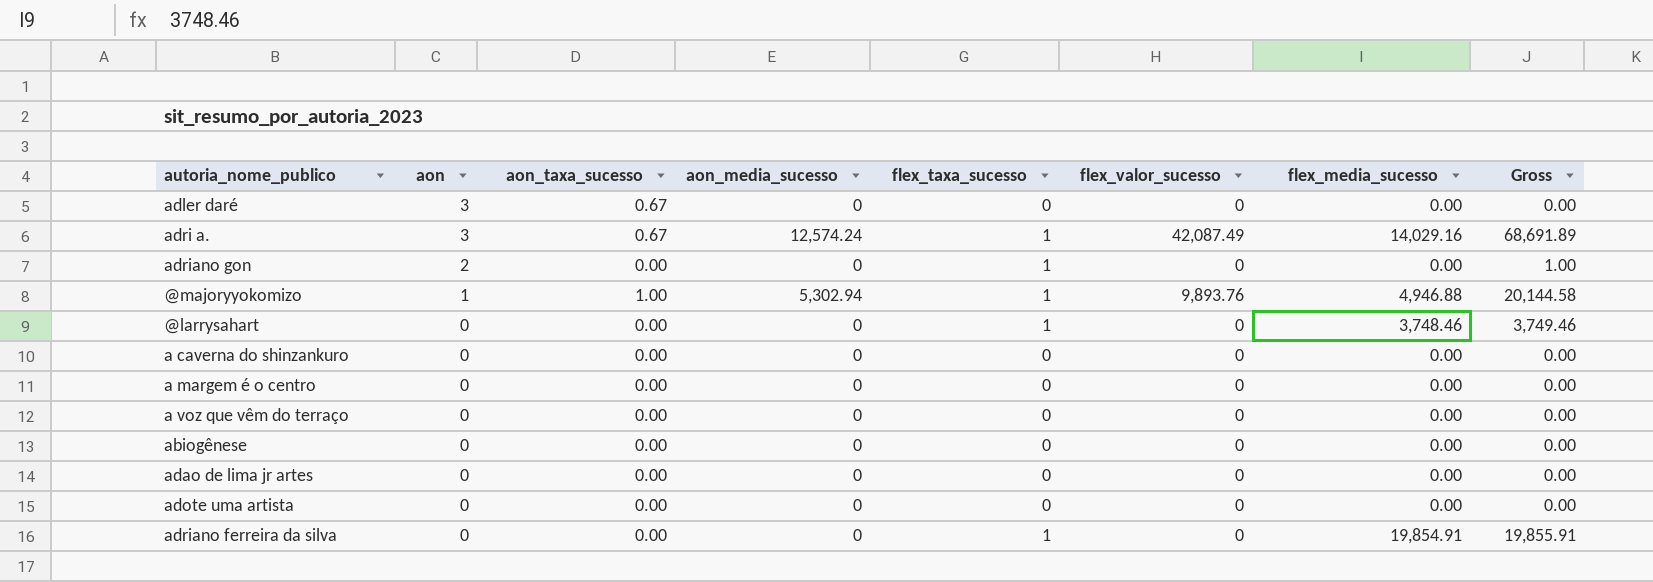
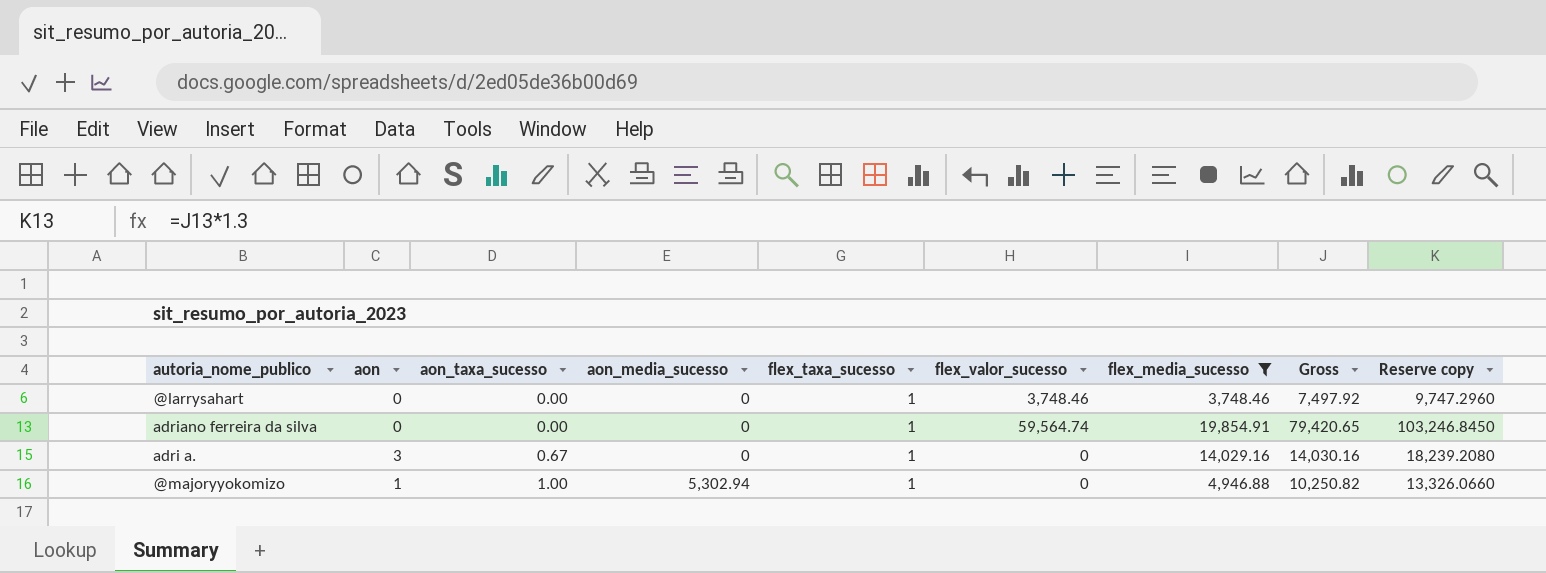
filter: none -> flex_media_sucesso != 0.00
row order: aon descending -> aon_taxa_sucesso ascending
column Reserve copy | formula: none -> [Gross] * 1.3
@larrysahart | flex_valor_sucesso: 0 -> 3,748.46
@larrysahart | Gross: 3,749.46 -> 7,497.92
adriano ferreira da silva | flex_valor_sucesso: 0 -> 59,564.74
adriano ferreira da silva | Gross: 19,855.91 -> 79,420.65
adri a. | aon_media_sucesso: 12,574.24 -> 0
adri a. | flex_valor_sucesso: 42,087.49 -> 0
adri a. | Gross: 68,691.89 -> 14,030.16
@majoryyokomizo | flex_valor_sucesso: 9,893.76 -> 0
@majoryyokomizo | Gross: 20,144.58 -> 10,250.82

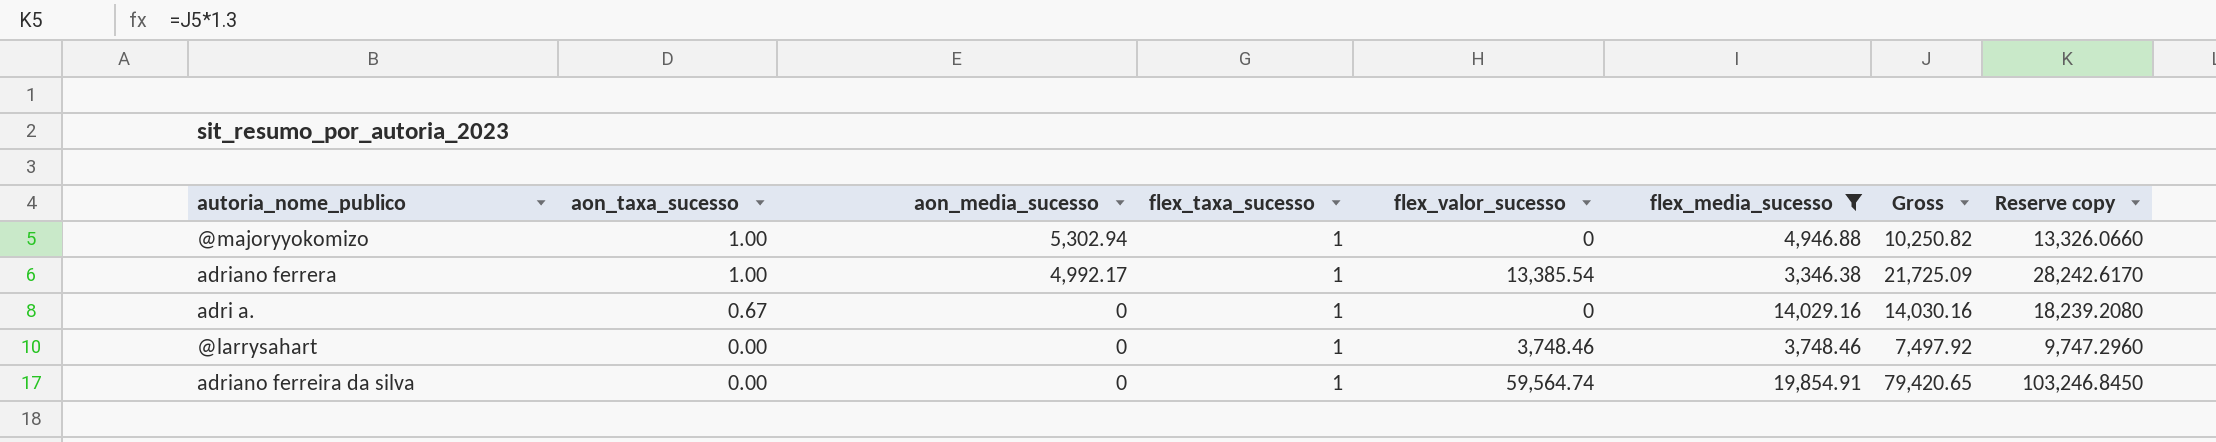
row order: aon_taxa_sucesso ascending -> aon_taxa_sucesso descending
column aon | position: 2 -> none
row adriano ferrera: none -> 1.00 | 4,992.17 | 1 | 13,385.54 | 3,346.38 | 21,725.09 | 28,242.6170

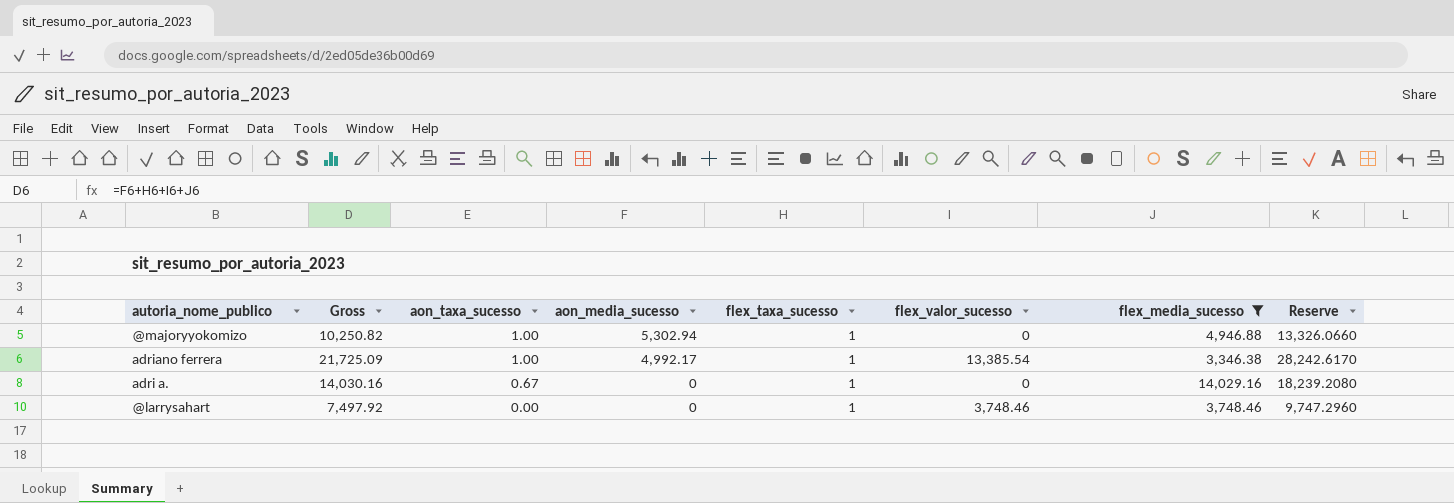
column Gross | position: 7 -> 2
column name: Reserve copy -> Reserve
row adriano ferreira da silva: 0.00 | 0 | 1 | 59,564.74 | 19,854.91 | 79,420.65 | 103,246.8450 -> none

